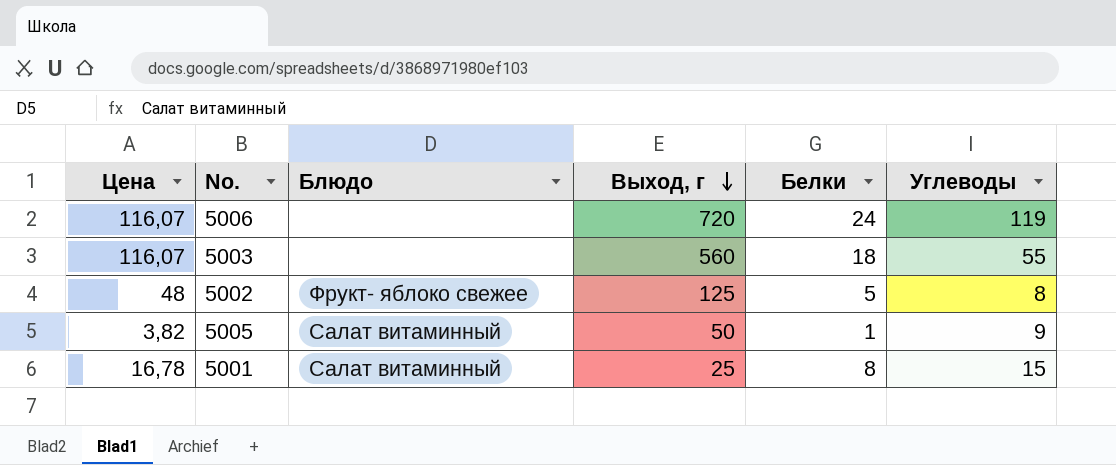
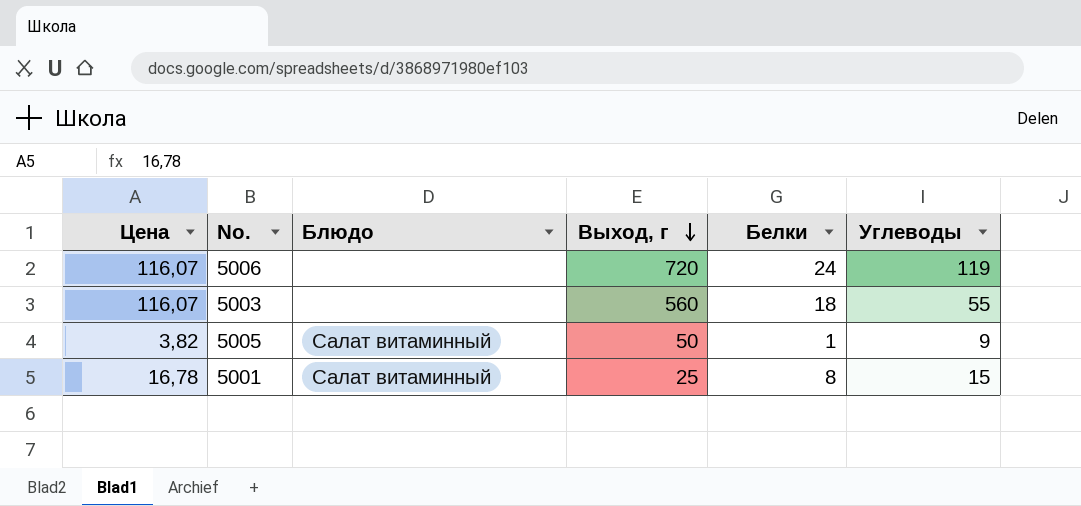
row 5002: 48 | Фрукт- яблоко свежее | 125 | 5 | 8 -> none

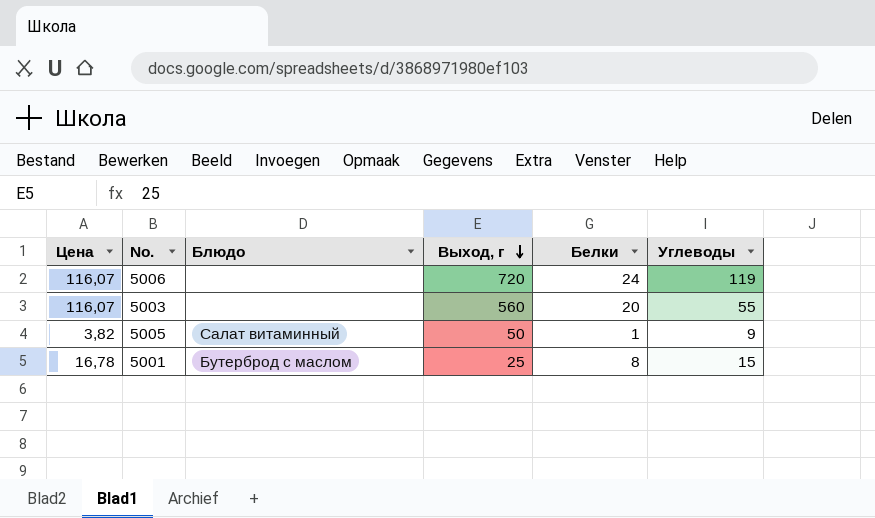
5003 | Белки: 18 -> 20
5001 | Блюдо: Салат витаминный -> Бутерброд с маслом

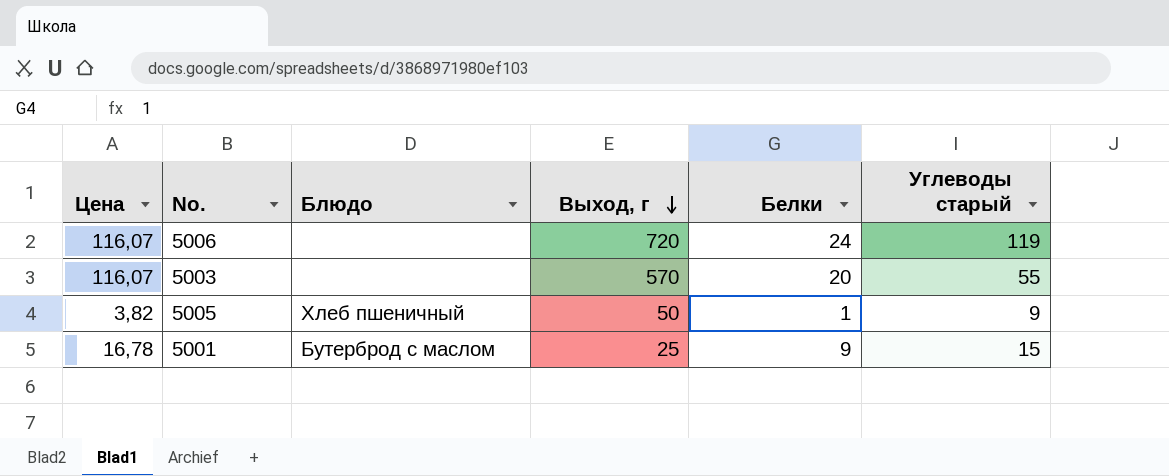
column name: Углеводы -> Углеводы старый
5003 | Выход, г: 560 -> 570
5005 | Блюдо: Салат витаминный -> Хлеб пшеничный
5001 | Белки: 8 -> 9

